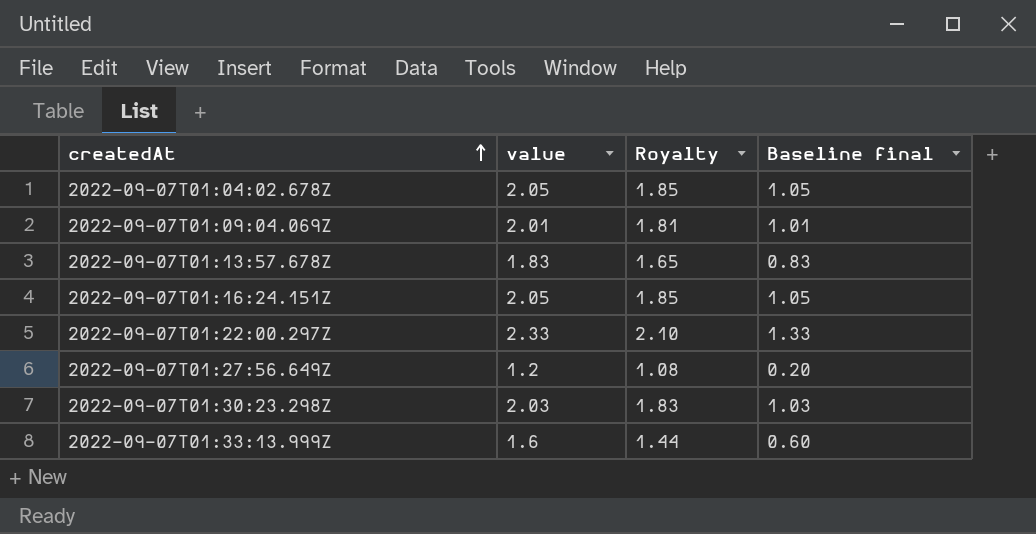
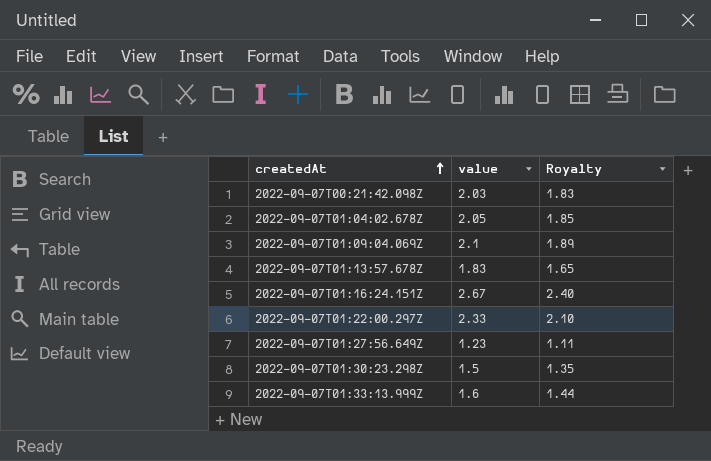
column Baseline final | formula: [value] - 1 -> none
row 2022-09-07T00:21:42.098Z: none -> 2.03 | 1.83
2022-09-07T01:09:04.069Z | value: 2.01 -> 2.1
2022-09-07T01:09:04.069Z | Royalty: 1.81 -> 1.89
2022-09-07T01:16:24.151Z | value: 2.05 -> 2.67
2022-09-07T01:16:24.151Z | Royalty: 1.85 -> 2.40
2022-09-07T01:27:56.649Z | value: 1.2 -> 1.23
2022-09-07T01:27:56.649Z | Royalty: 1.08 -> 1.11
2022-09-07T01:30:23.298Z | value: 2.03 -> 1.5
2022-09-07T01:30:23.298Z | Royalty: 1.83 -> 1.35

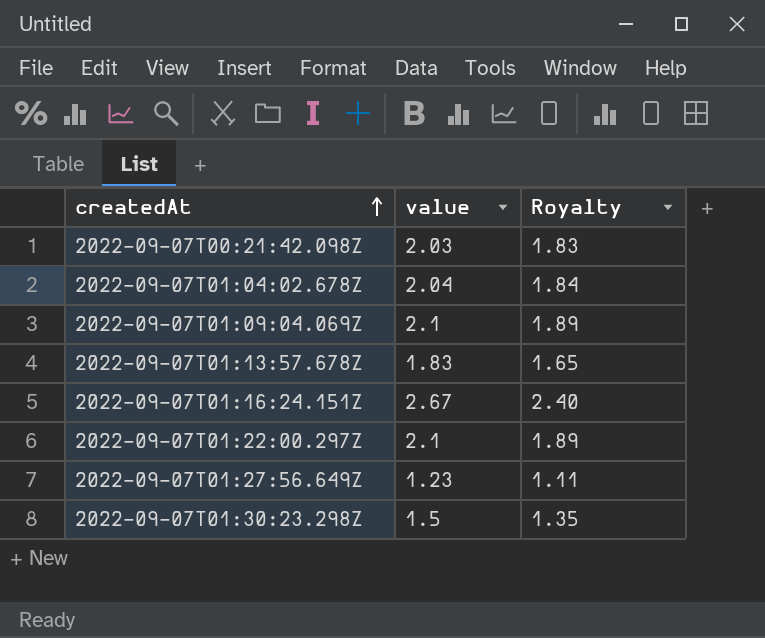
row 2022-09-07T01:33:13.999Z: 1.6 | 1.44 -> none
2022-09-07T01:04:02.678Z | value: 2.05 -> 2.04
2022-09-07T01:04:02.678Z | Royalty: 1.85 -> 1.84
2022-09-07T01:22:00.297Z | value: 2.33 -> 2.1
2022-09-07T01:22:00.297Z | Royalty: 2.10 -> 1.89

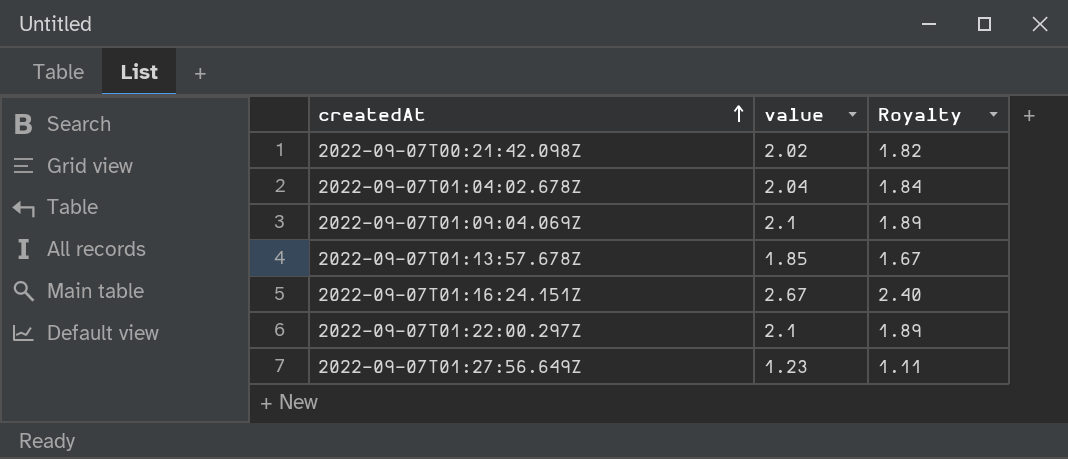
row 2022-09-07T01:30:23.298Z: 1.5 | 1.35 -> none
2022-09-07T00:21:42.098Z | value: 2.03 -> 2.02
2022-09-07T00:21:42.098Z | Royalty: 1.83 -> 1.82
2022-09-07T01:13:57.678Z | value: 1.83 -> 1.85
2022-09-07T01:13:57.678Z | Royalty: 1.65 -> 1.67

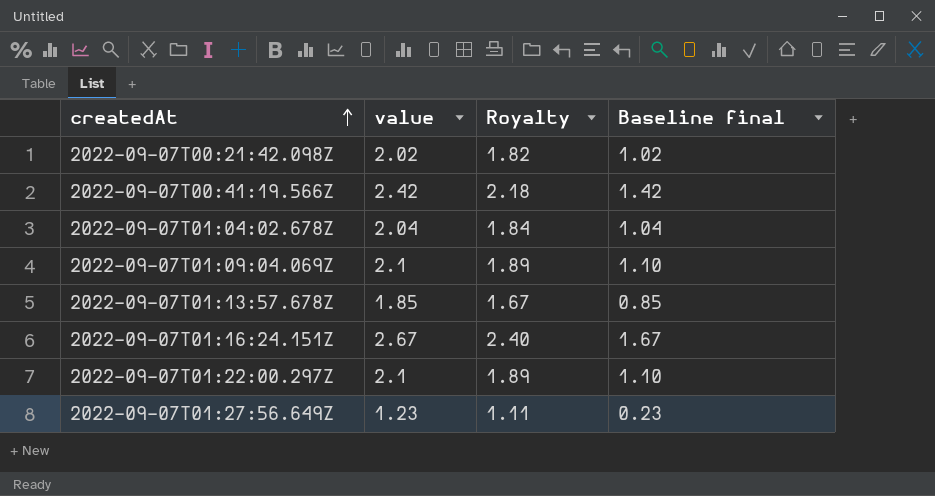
column Baseline final | formula: none -> [value] - 1
row 2022-09-07T00:41:19.566Z: none -> 2.42 | 2.18 | 1.42

